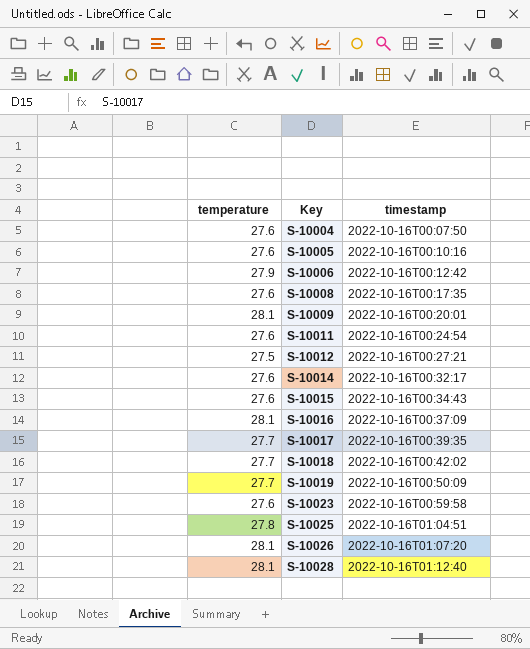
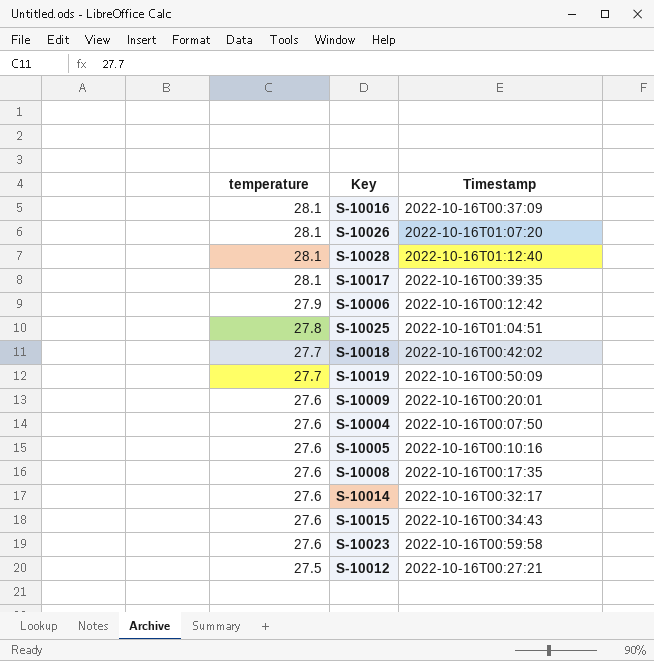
row order: Key ascending -> temperature descending
column name: timestamp -> Timestamp
row S-10011: 27.6 | 2022-10-16T00:24:54 -> none
S-10017 | temperature: 27.7 -> 28.1
S-10009 | temperature: 28.1 -> 27.6

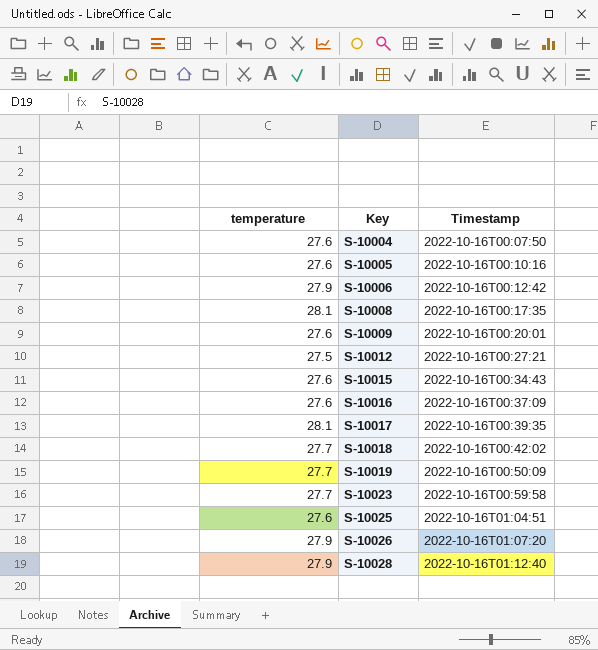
row order: temperature descending -> Key ascending
row S-10014: 27.6 | 2022-10-16T00:32:17 -> none
S-10008 | temperature: 27.6 -> 28.1
S-10016 | temperature: 28.1 -> 27.6
S-10023 | temperature: 27.6 -> 27.7
S-10025 | temperature: 27.8 -> 27.6
S-10026 | temperature: 28.1 -> 27.9
S-10028 | temperature: 28.1 -> 27.9

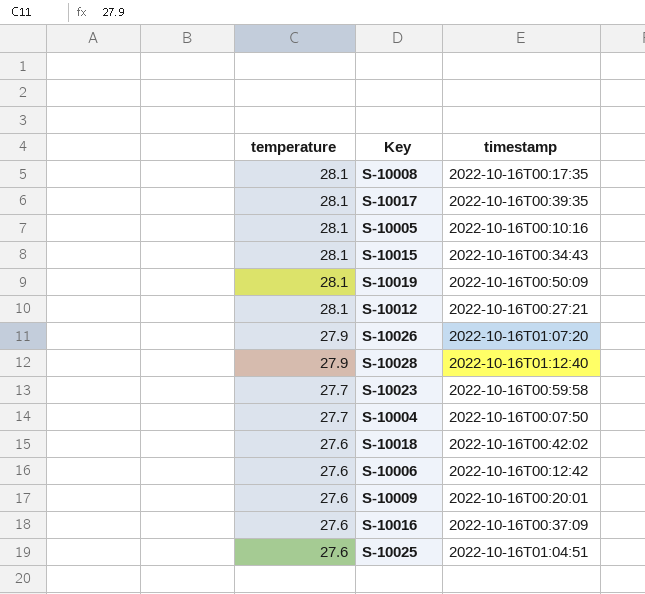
row order: Key ascending -> temperature descending
column name: Timestamp -> timestamp
S-10005 | temperature: 27.6 -> 28.1
S-10015 | temperature: 27.6 -> 28.1
S-10019 | temperature: 27.7 -> 28.1
S-10012 | temperature: 27.5 -> 28.1
S-10004 | temperature: 27.6 -> 27.7
S-10018 | temperature: 27.7 -> 27.6
S-10006 | temperature: 27.9 -> 27.6

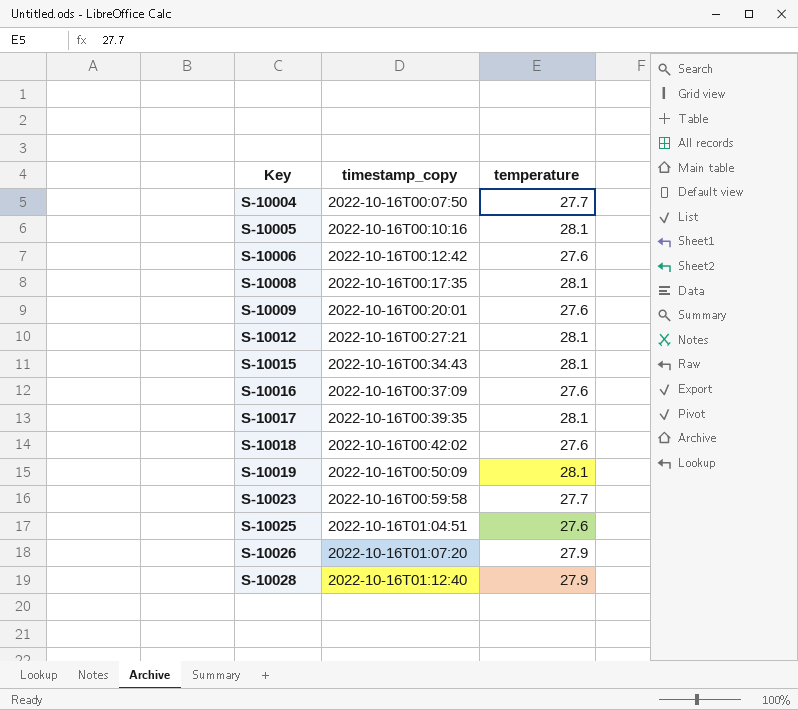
row order: temperature descending -> Key ascending
column name: timestamp -> timestamp_copy
column temperature | position: 1 -> 3

